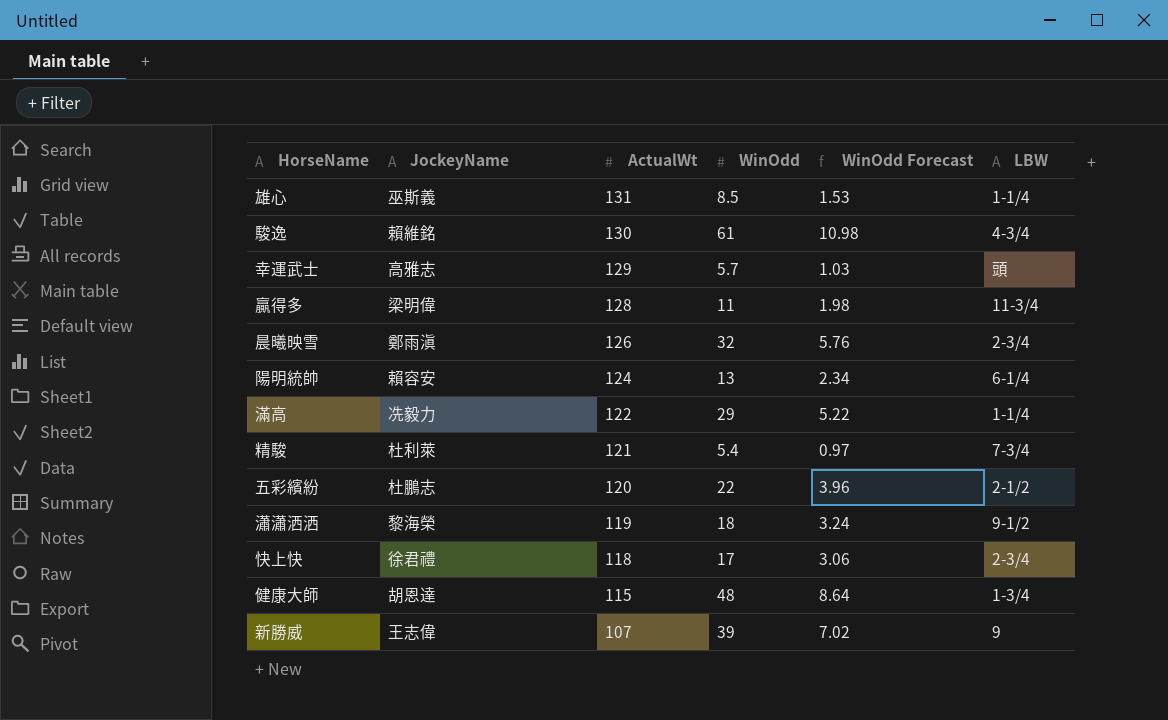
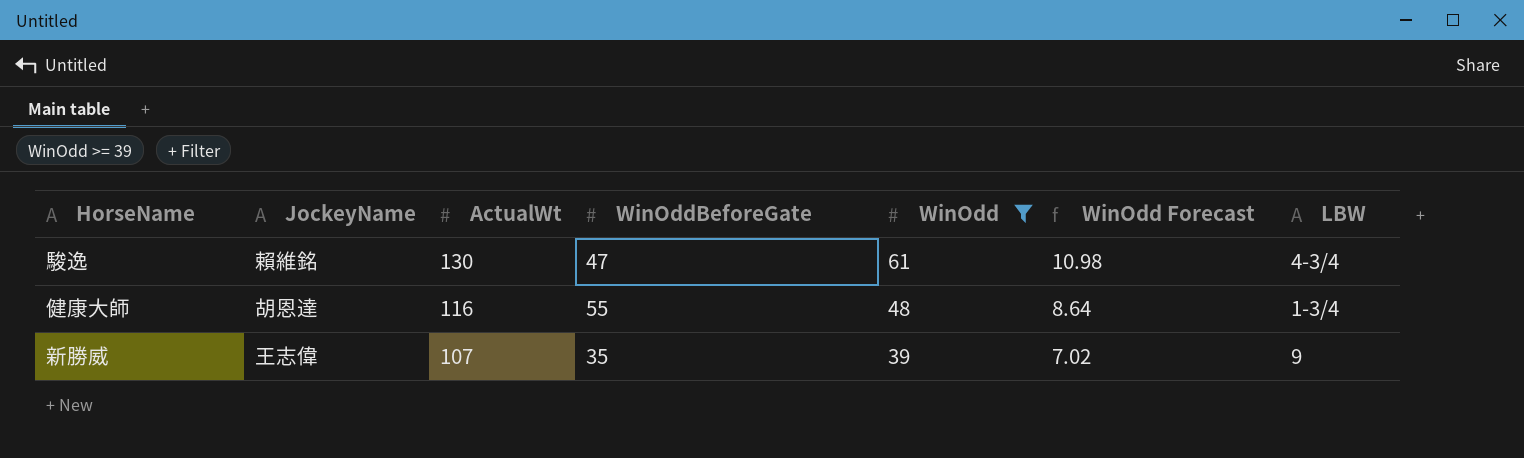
filter: none -> WinOdd >= 39
column WinOddBeforeGate | position: none -> 4
健康大師 | ActualWt: 115 -> 116

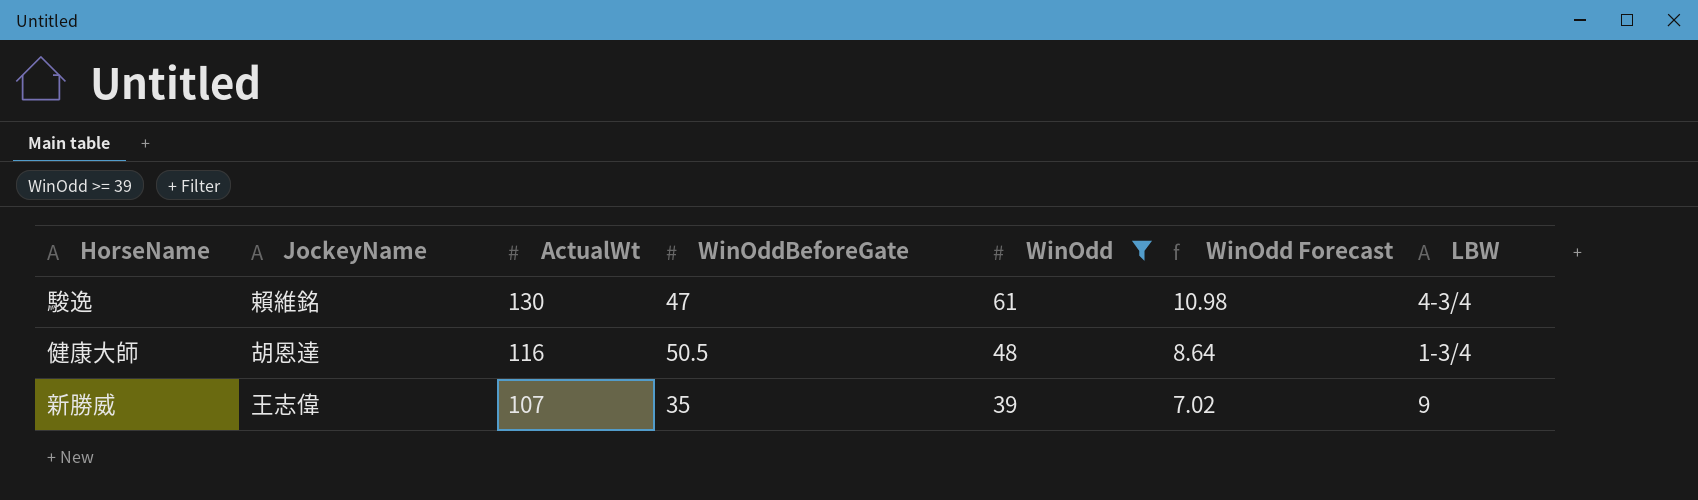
健康大師 | WinOddBeforeGate: 55 -> 50.5

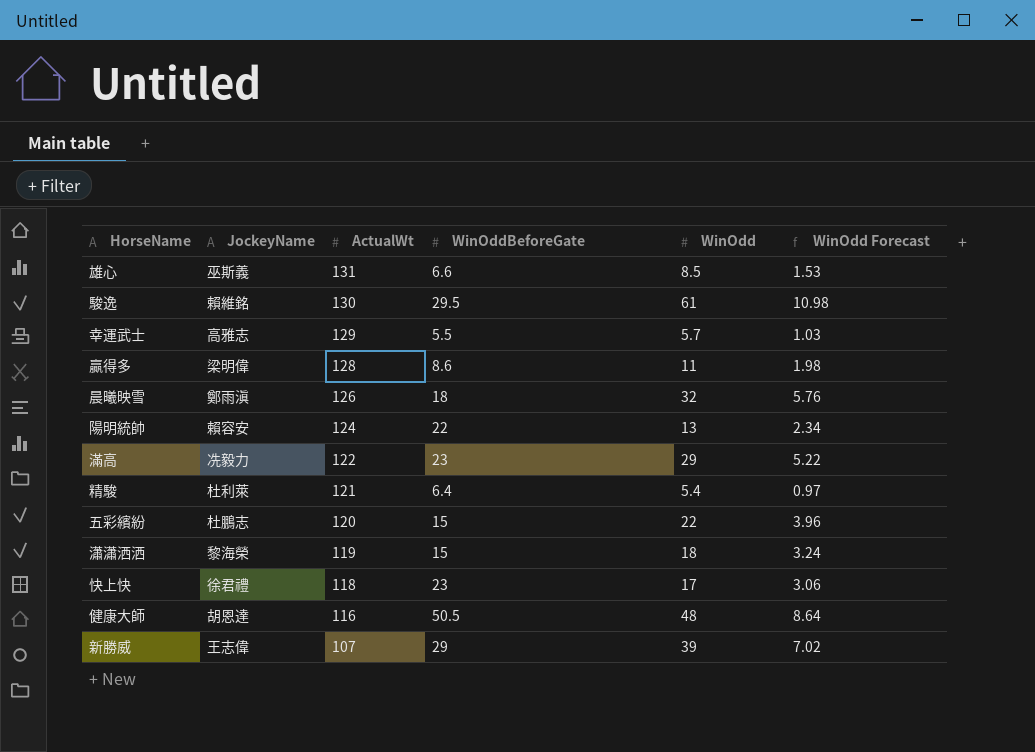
filter: WinOdd >= 39 -> none
column LBW | position: 7 -> none
駿逸 | WinOddBeforeGate: 47 -> 29.5
新勝威 | WinOddBeforeGate: 35 -> 29

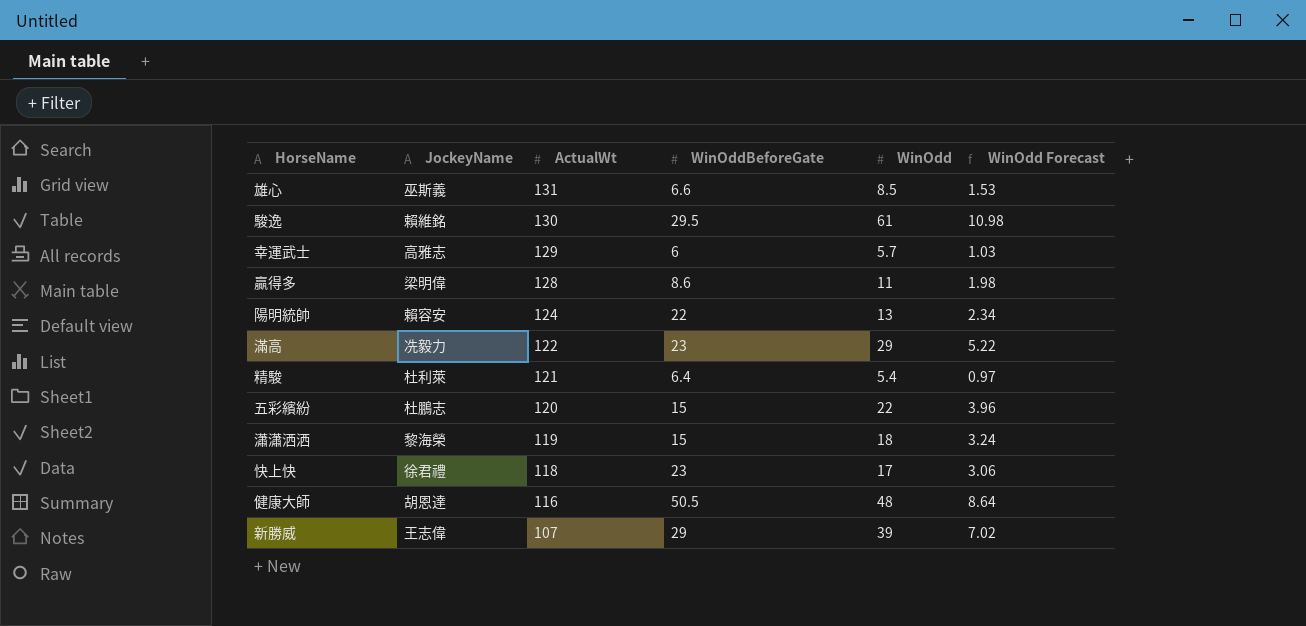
row 晨曦映雪: 鄭雨滇 | 126 | 18 | 32 | 5.76 -> none
幸運武士 | WinOddBeforeGate: 5.5 -> 6

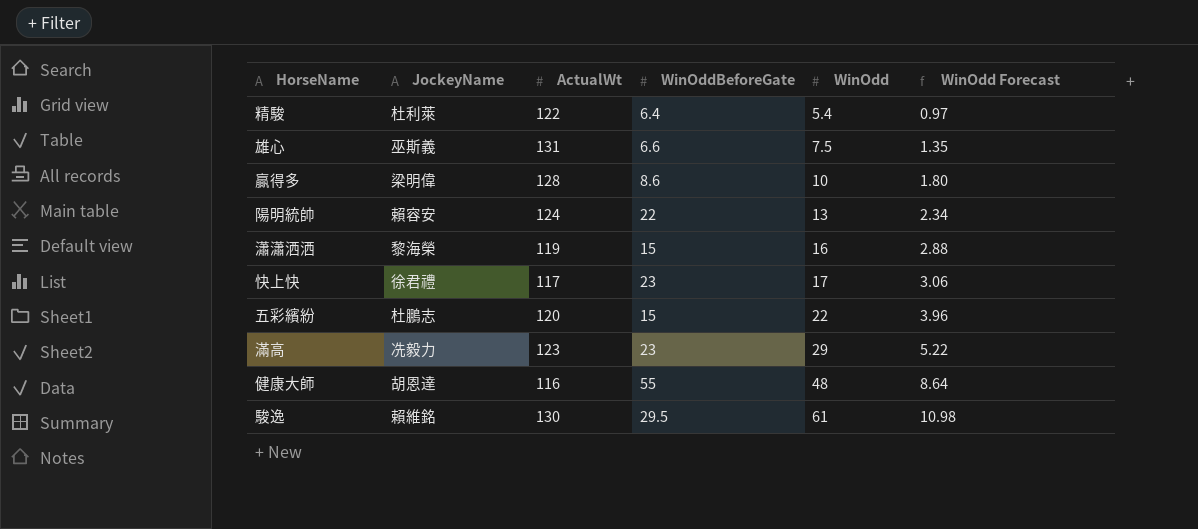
row order: ActualWt descending -> WinOdd ascending
row 幸運武士: 高雅志 | 129 | 6 | 5.7 | 1.03 -> none
row 新勝威: 王志偉 | 107 | 29 | 39 | 7.02 -> none
精駿 | ActualWt: 121 -> 122
雄心 | WinOdd: 8.5 -> 7.5
雄心 | WinOdd Forecast: 1.53 -> 1.35
贏得多 | WinOdd: 11 -> 10
贏得多 | WinOdd Forecast: 1.98 -> 1.80
瀟瀟洒洒 | WinOdd: 18 -> 16
瀟瀟洒洒 | WinOdd Forecast: 3.24 -> 2.88
快上快 | ActualWt: 118 -> 117
滿高 | ActualWt: 122 -> 123
健康大師 | WinOddBeforeGate: 50.5 -> 55

